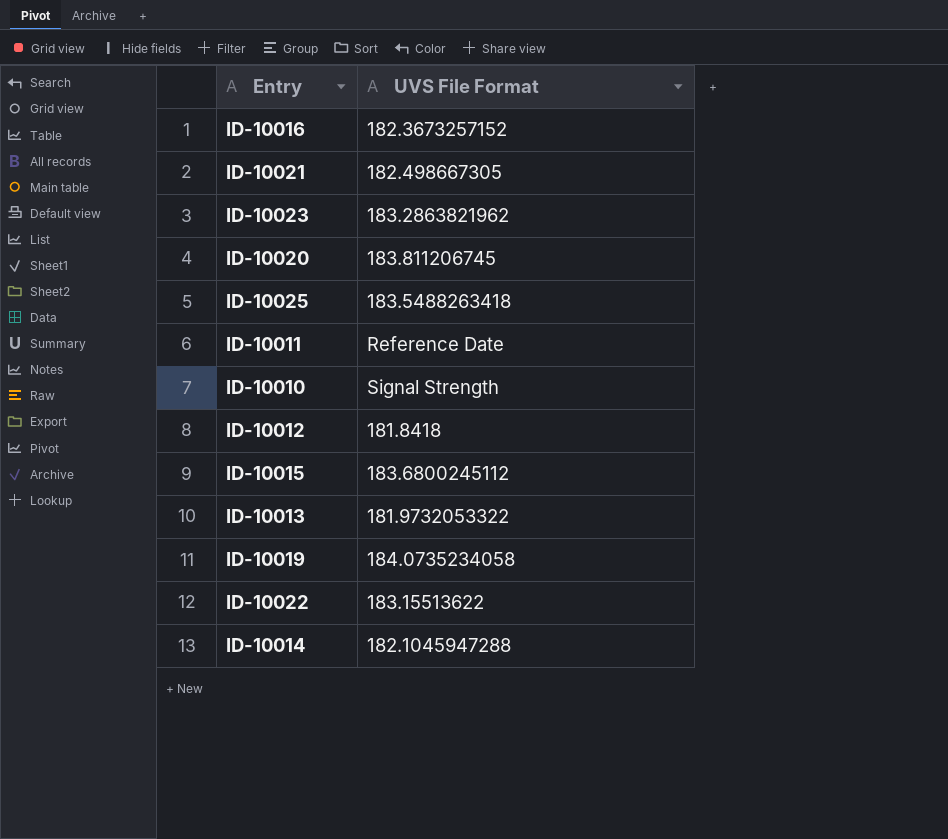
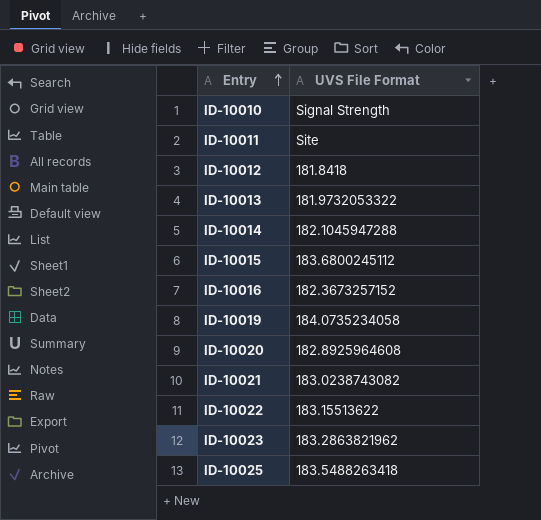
row order: none -> Entry ascending
ID-10011 | UVS File Format: Reference Date -> Site
ID-10020 | UVS File Format: 183.811206745 -> 182.8925964608
ID-10021 | UVS File Format: 182.498667305 -> 183.0238743082

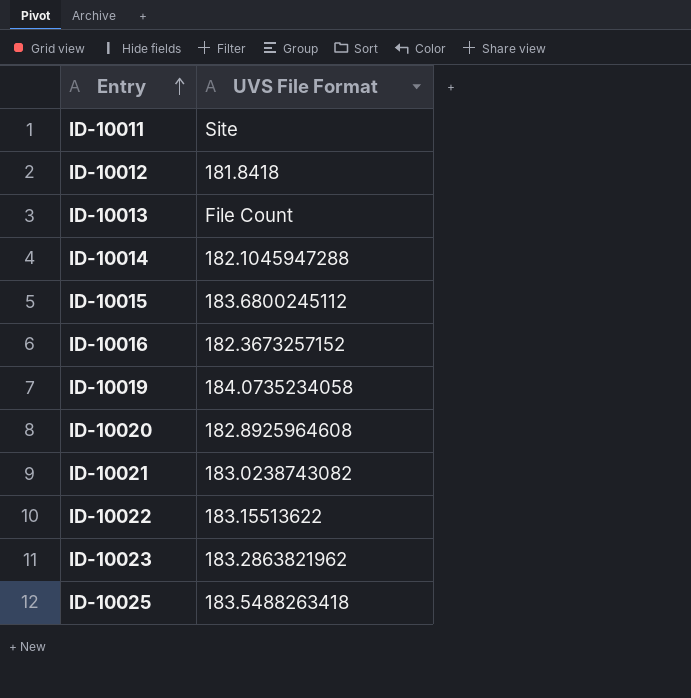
row ID-10010: Signal Strength -> none
ID-10013 | UVS File Format: 181.9732053322 -> File Count

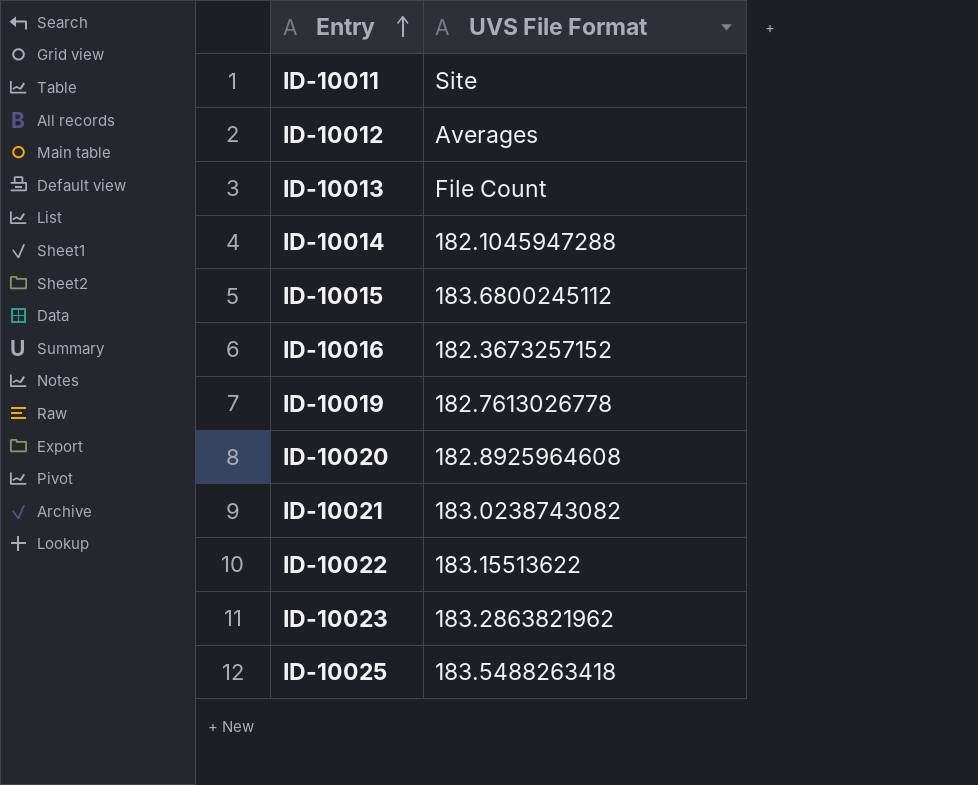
ID-10012 | UVS File Format: 181.8418 -> Averages
ID-10019 | UVS File Format: 184.0735234058 -> 182.7613026778

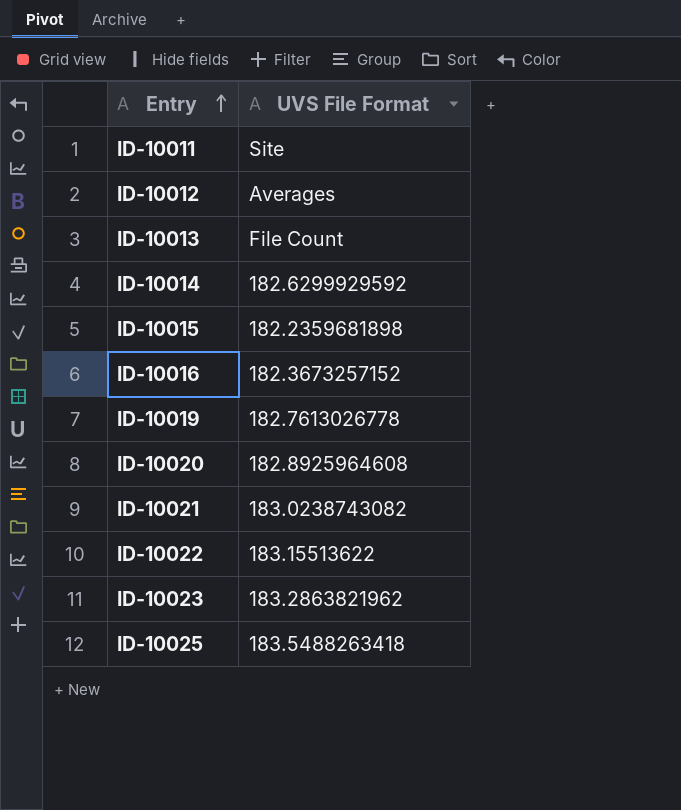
ID-10014 | UVS File Format: 182.1045947288 -> 182.6299929592
ID-10015 | UVS File Format: 183.6800245112 -> 182.2359681898

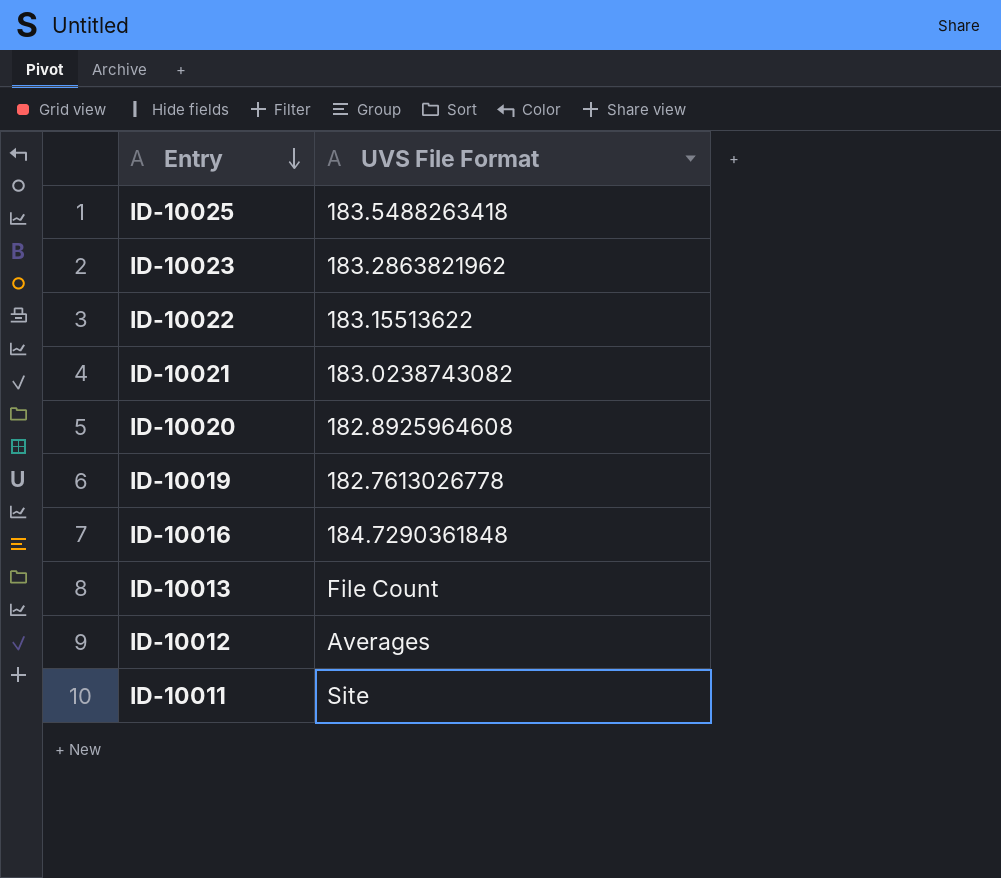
row order: Entry ascending -> Entry descending
row ID-10014: 182.6299929592 -> none
row ID-10015: 182.2359681898 -> none
ID-10016 | UVS File Format: 182.3673257152 -> 184.7290361848

